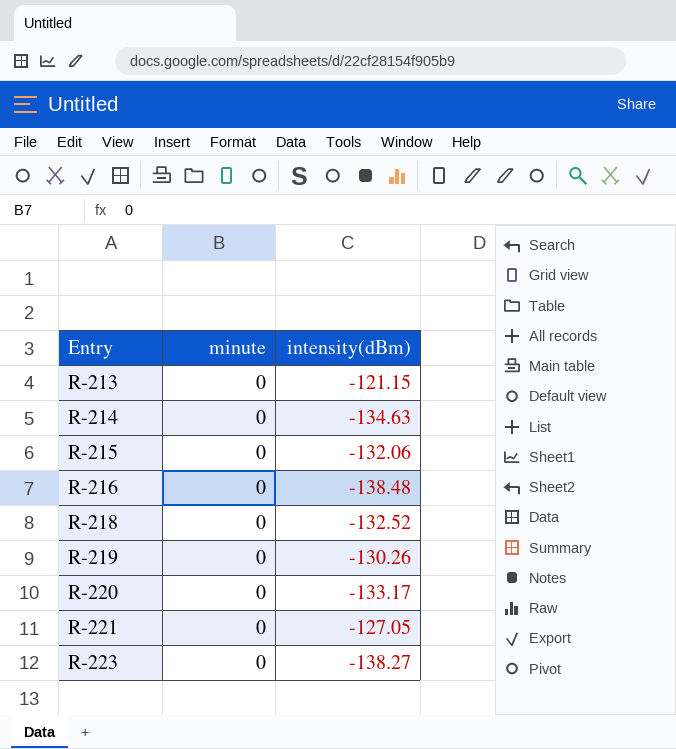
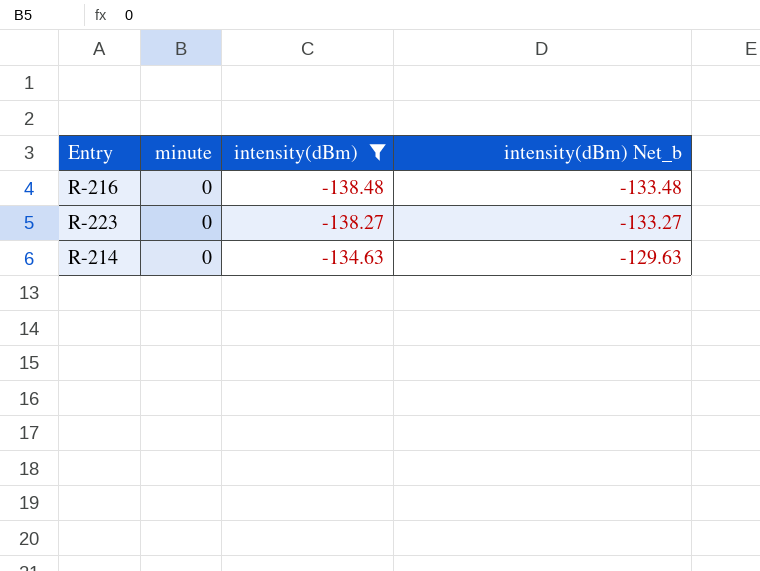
filter: none -> intensity(dBm) <= -134.63
row order: Entry ascending -> intensity(dBm) ascending
column intensity(dBm) Net_b | formula: none -> [intensity(dBm)] + 5

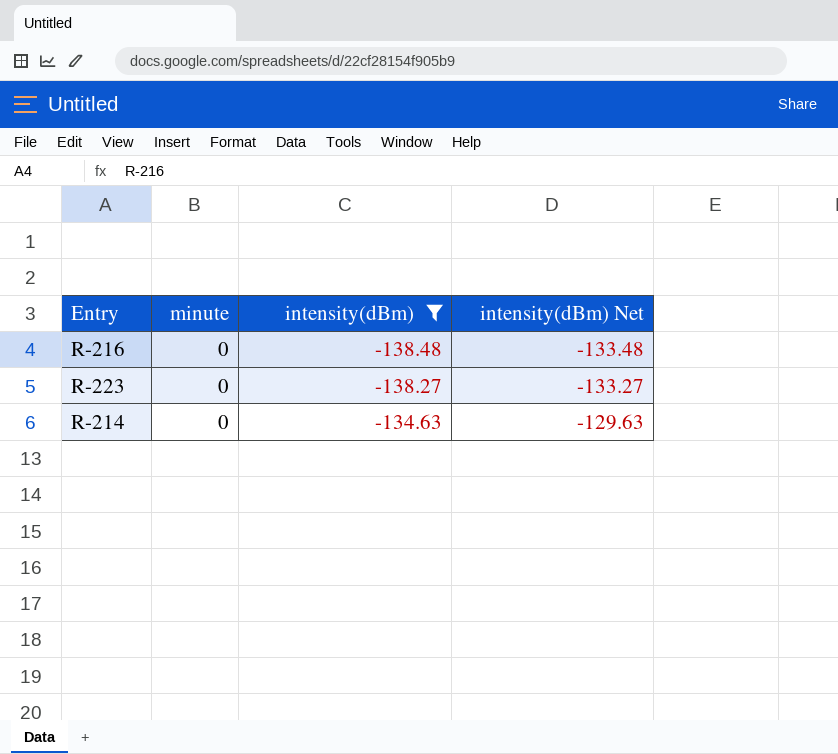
column name: intensity(dBm) Net_b -> intensity(dBm) Net

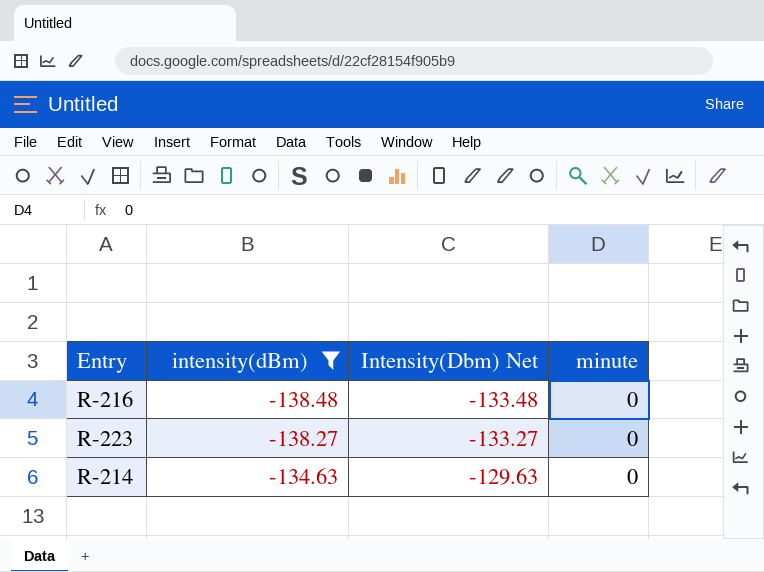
column name: intensity(dBm) Net -> Intensity(Dbm) Net
column minute | position: 2 -> 4

